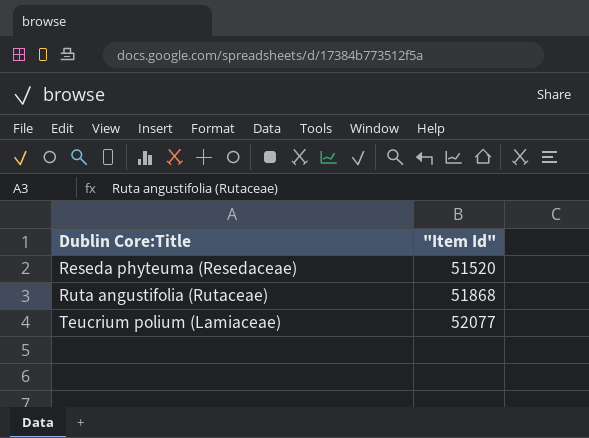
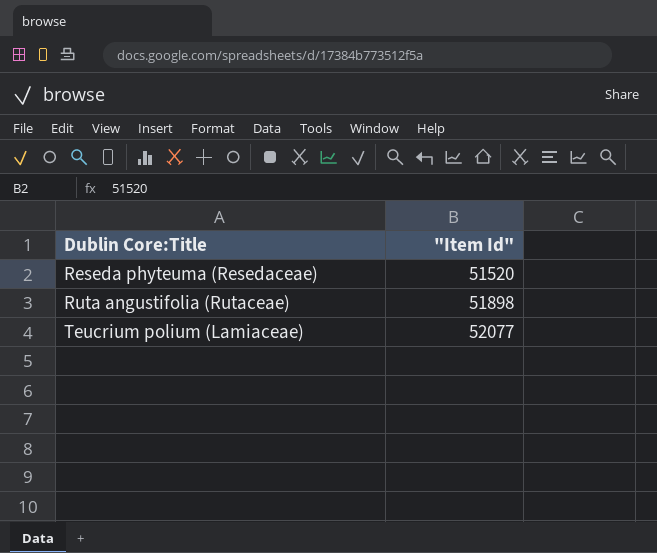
Ruta angustifolia (Rutaceae) | "Item Id": 51868 -> 51898

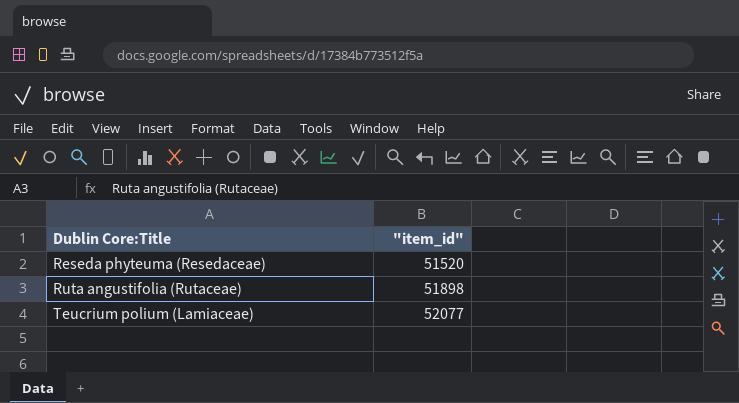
column name: "Item Id" -> "item_id"

